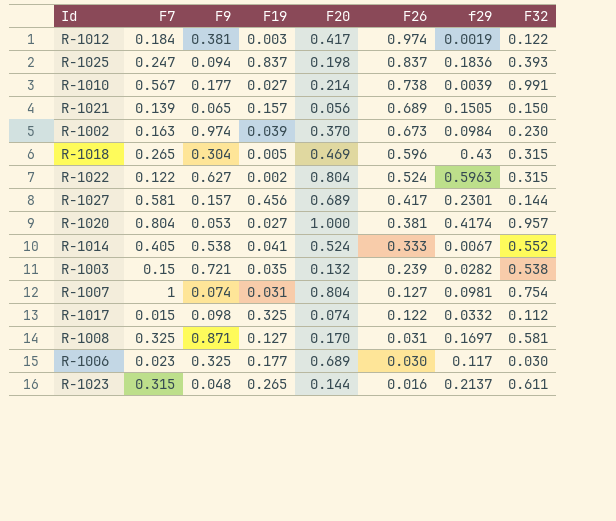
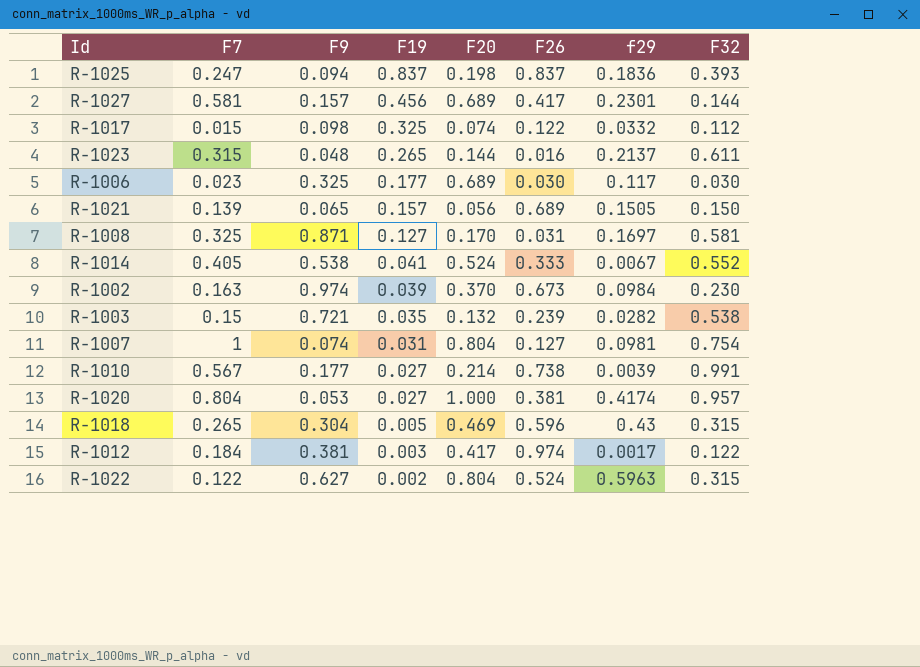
row order: F26 descending -> F19 descending
R-1012 | f29: 0.0019 -> 0.0017

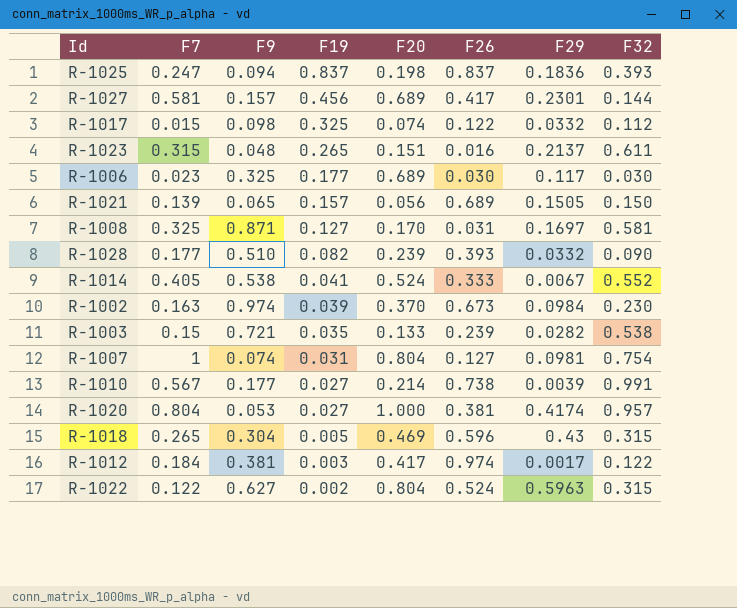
column name: f29 -> F29
R-1023 | F20: 0.144 -> 0.151
row R-1028: none -> 0.177 | 0.510 | 0.082 | 0.239 | 0.393 | 0.0332 | 0.090
R-1003 | F20: 0.132 -> 0.133

